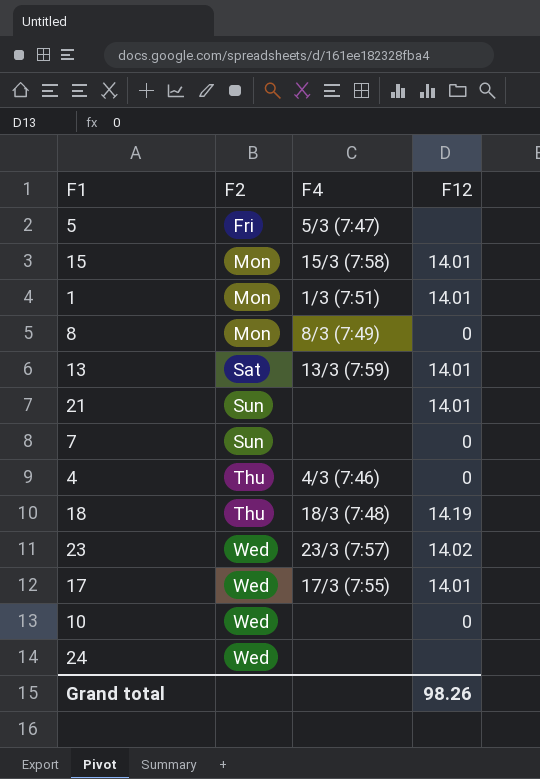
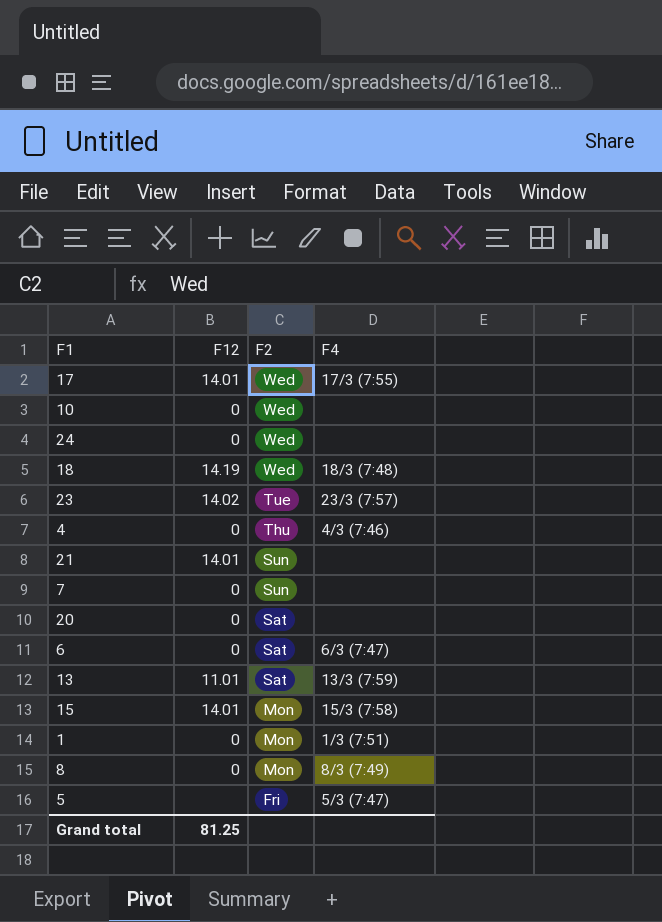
row order: F2 ascending -> F2 descending
column F12 | position: 4 -> 2
24 | F12: none -> 0
18 | F2: Thu -> Wed
23 | F2: Wed -> Tue
row 20: none -> 0 | Sat | none
row 6: none -> 0 | Sat | 6/3 (7:47)
13 | F12: 14.01 -> 11.01
1 | F12: 14.01 -> 0
Grand total | F12: 98.26 -> 81.25

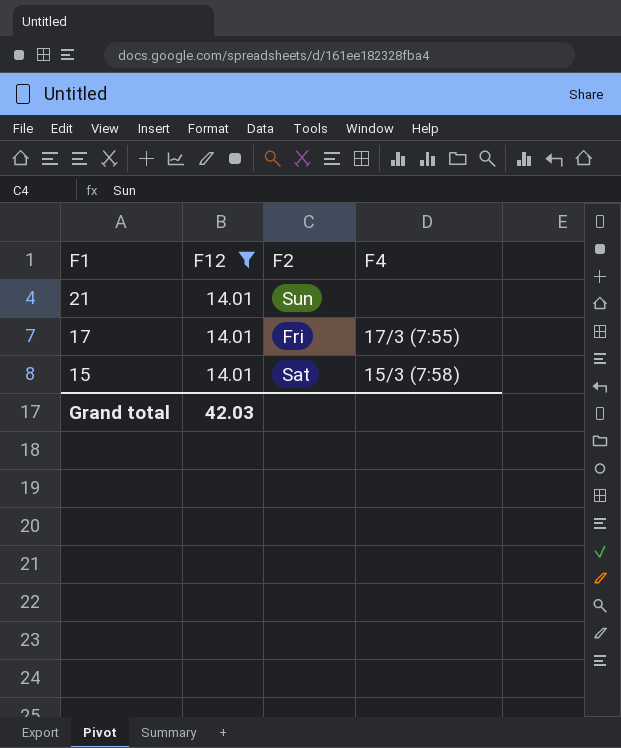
filter: none -> F12 = 14.01
row order: F2 descending -> F1 descending
17 | F2: Wed -> Fri
15 | F2: Mon -> Sat
Grand total | F12: 81.25 -> 42.03

